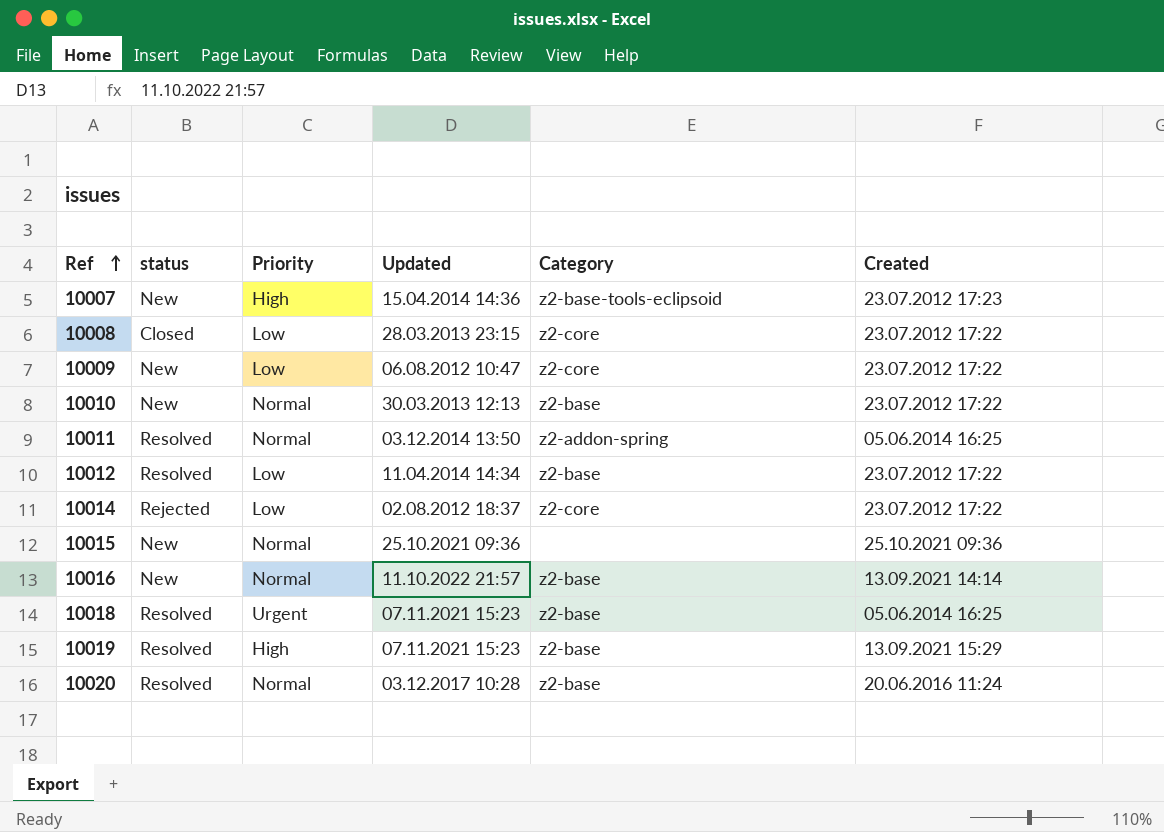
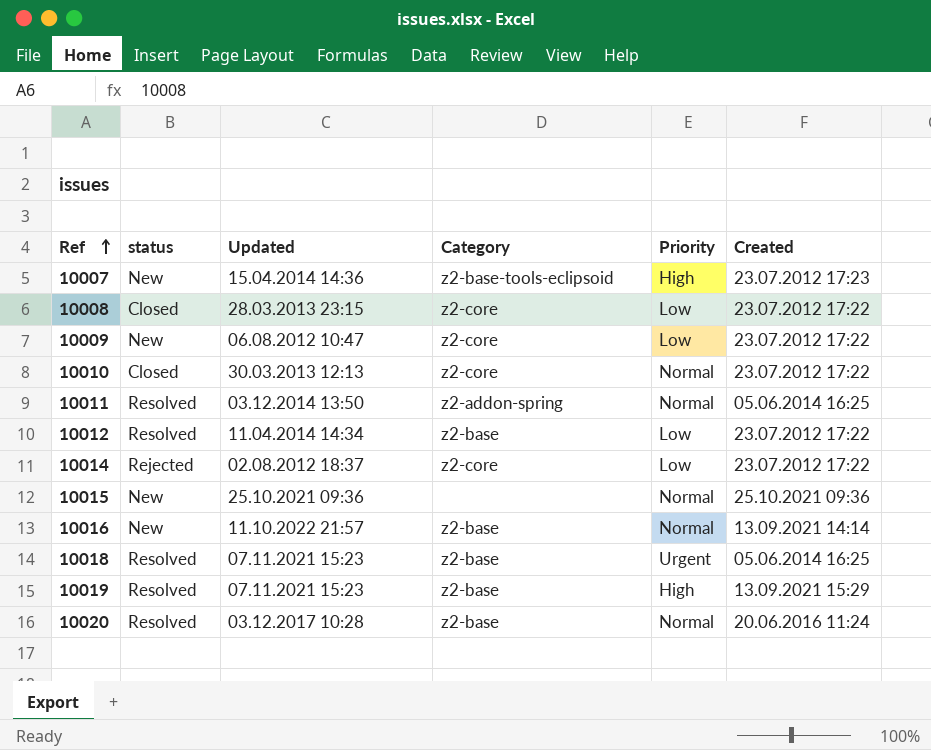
column Priority | position: 3 -> 5
10010 | status: New -> Closed
10010 | Category: z2-base -> z2-core

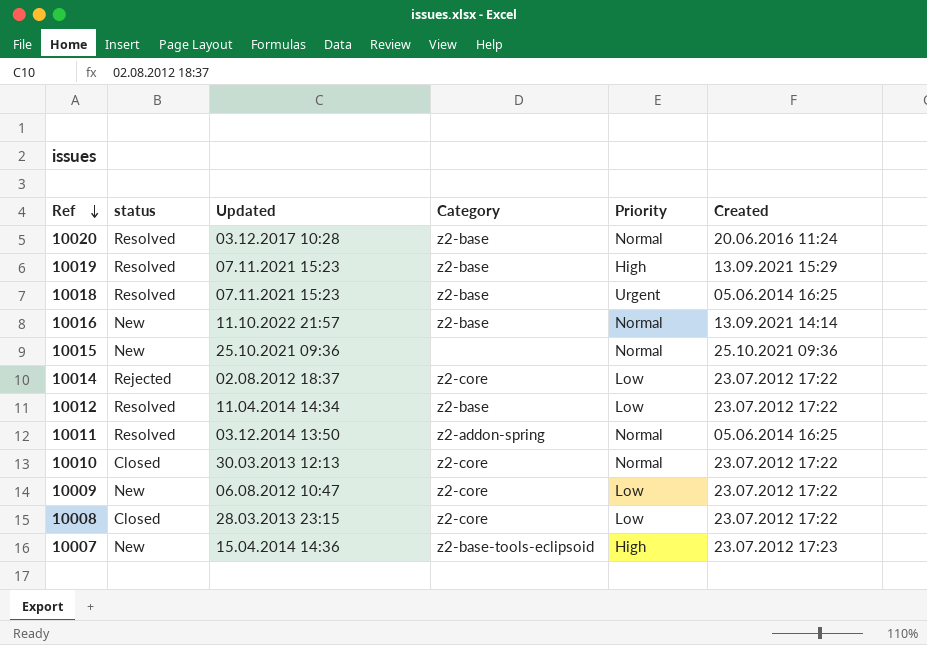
row order: Ref ascending -> Ref descending

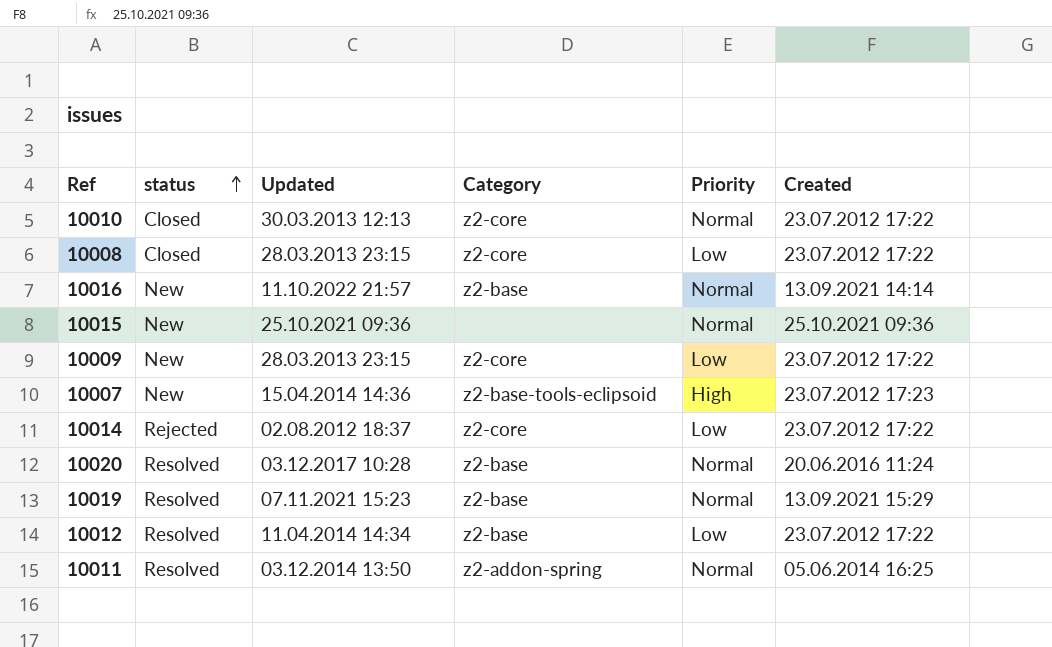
row order: Ref descending -> status ascending
row 10018: Resolved | 07.11.2021 15:23 | z2-base | Urgent | 05.06.2014 16:25 -> none
10009 | Updated: 06.08.2012 10:47 -> 28.03.2013 23:15
10019 | Priority: High -> Normal

